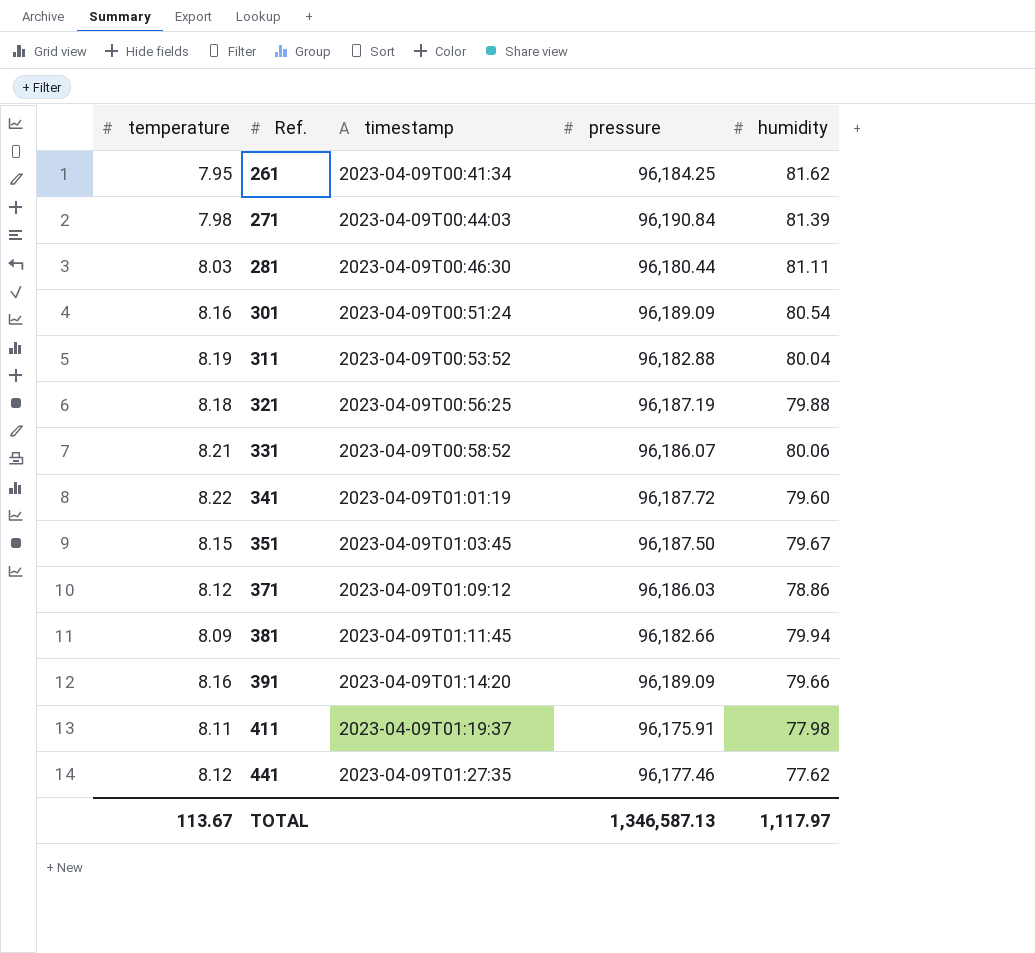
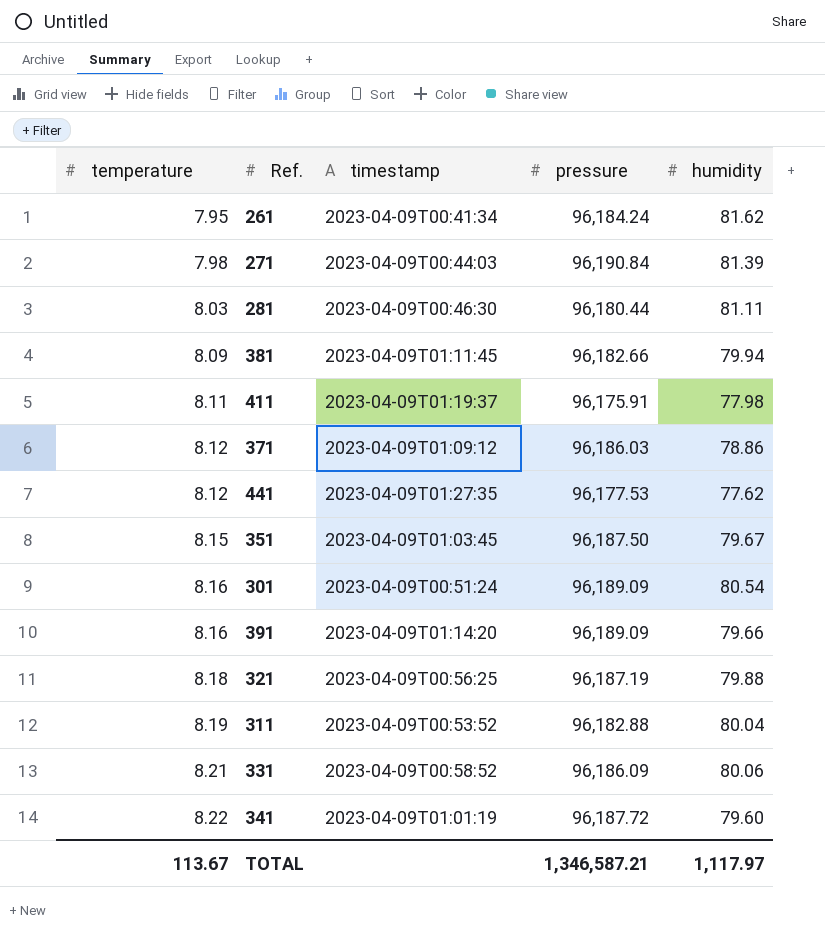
row order: Ref. ascending -> temperature ascending
261 | pressure: 96,184.25 -> 96,184.24
441 | pressure: 96,177.46 -> 96,177.53
331 | pressure: 96,186.07 -> 96,186.09
TOTAL | pressure: 1,346,587.13 -> 1,346,587.21

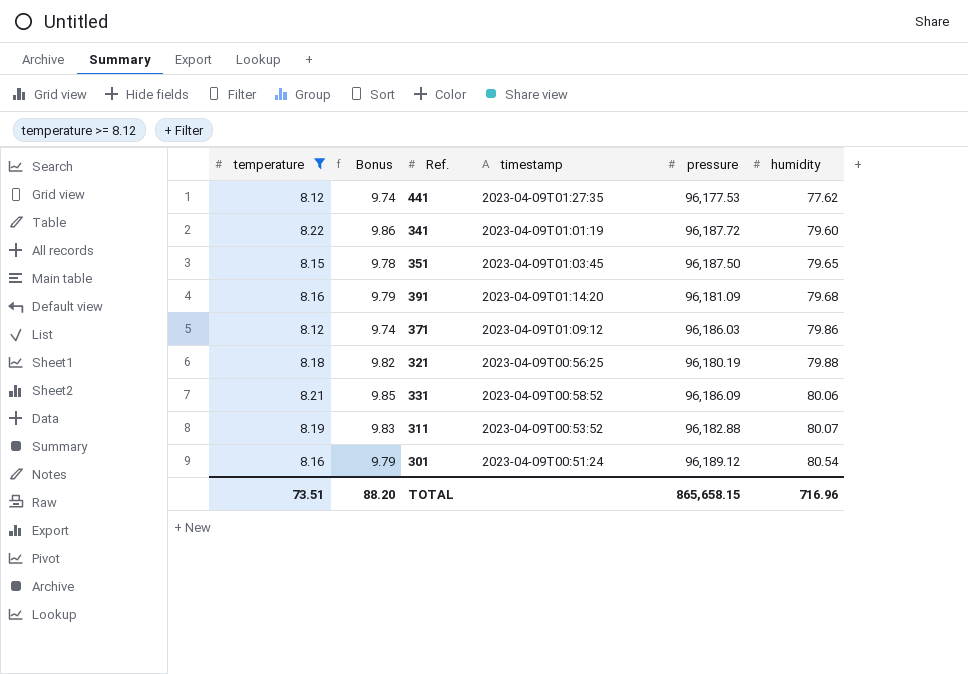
filter: none -> temperature >= 8.12
row order: temperature ascending -> humidity ascending
column Bonus | formula: none -> [temperature] * 1.2
351 | humidity: 79.67 -> 79.65
391 | pressure: 96,189.09 -> 96,181.09
391 | humidity: 79.66 -> 79.68
371 | humidity: 78.86 -> 79.86
321 | pressure: 96,187.19 -> 96,180.19
311 | humidity: 80.04 -> 80.07
301 | pressure: 96,189.09 -> 96,189.12
TOTAL | temperature: 113.67 -> 73.51
TOTAL | pressure: 1,346,587.21 -> 865,658.15
TOTAL | humidity: 1,117.97 -> 716.96

